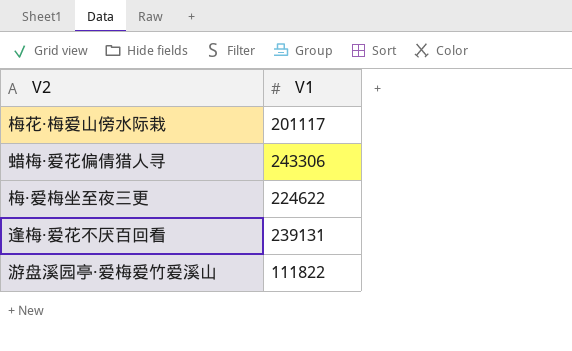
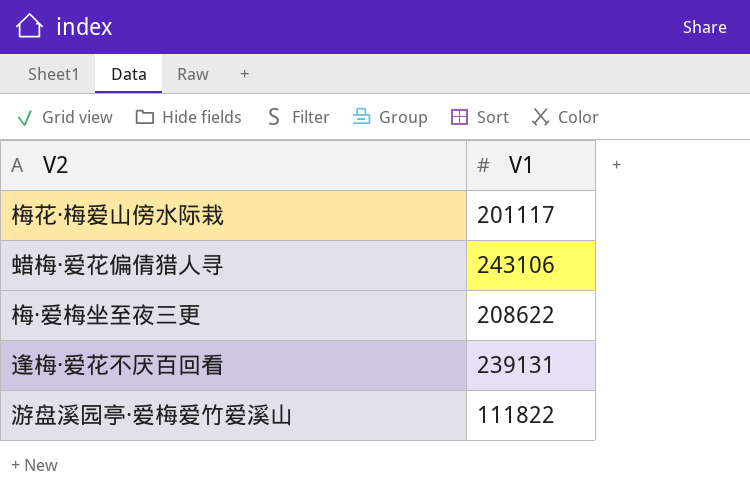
蜡梅·爱花偏倩猎人寻 | V1: 243306 -> 243106
梅·爱梅坐至夜三更 | V1: 224622 -> 208622

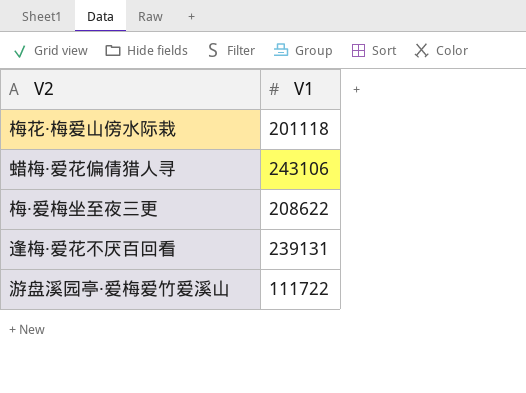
梅花·梅爱山傍水际栽 | V1: 201117 -> 201118
游盘溪园亭·爱梅爱竹爱溪山 | V1: 111822 -> 111722

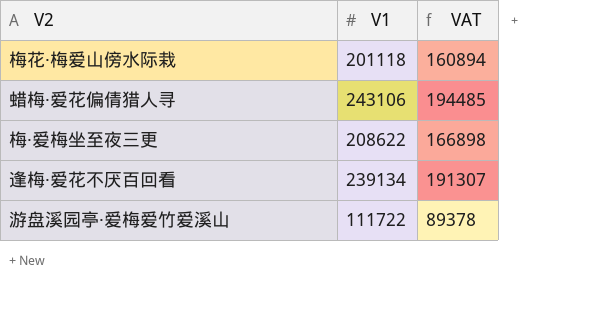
column VAT | formula: none -> [V1] * 0.8
逢梅·爱花不厌百回看 | V1: 239131 -> 239134

